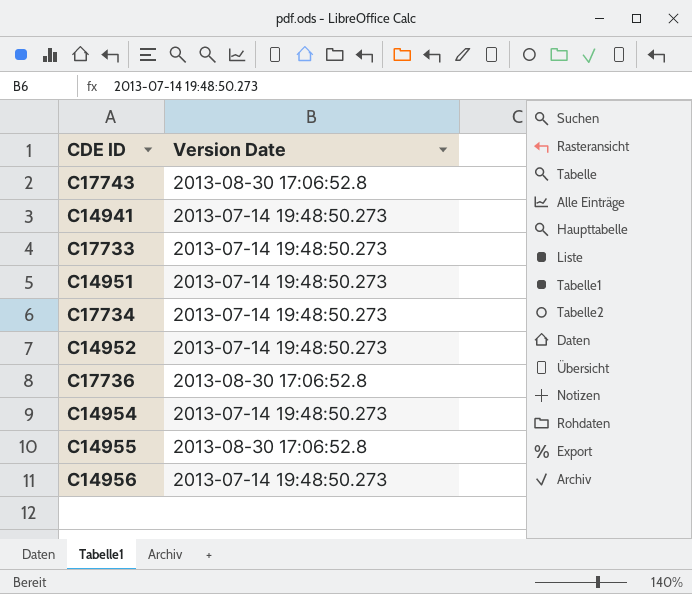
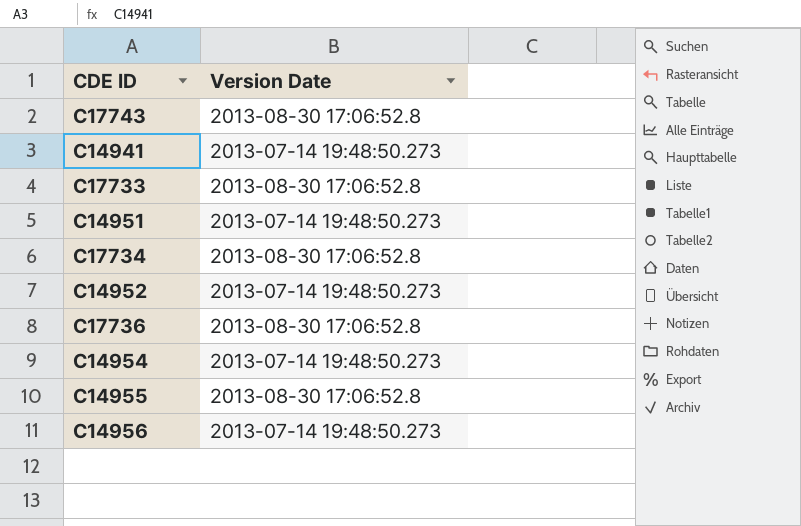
C17733 | Version Date: 2013-07-14 19:48:50.273 -> 2013-08-30 17:06:52.8
C17734 | Version Date: 2013-07-14 19:48:50.273 -> 2013-08-30 17:06:52.8

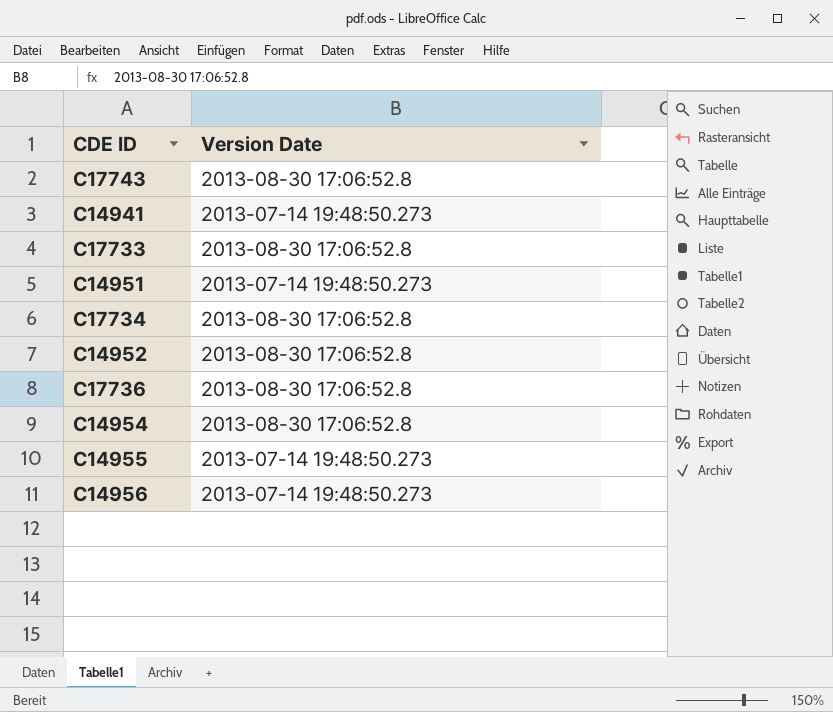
C14952 | Version Date: 2013-07-14 19:48:50.273 -> 2013-08-30 17:06:52.8
C14954 | Version Date: 2013-07-14 19:48:50.273 -> 2013-08-30 17:06:52.8
C14955 | Version Date: 2013-08-30 17:06:52.8 -> 2013-07-14 19:48:50.273

